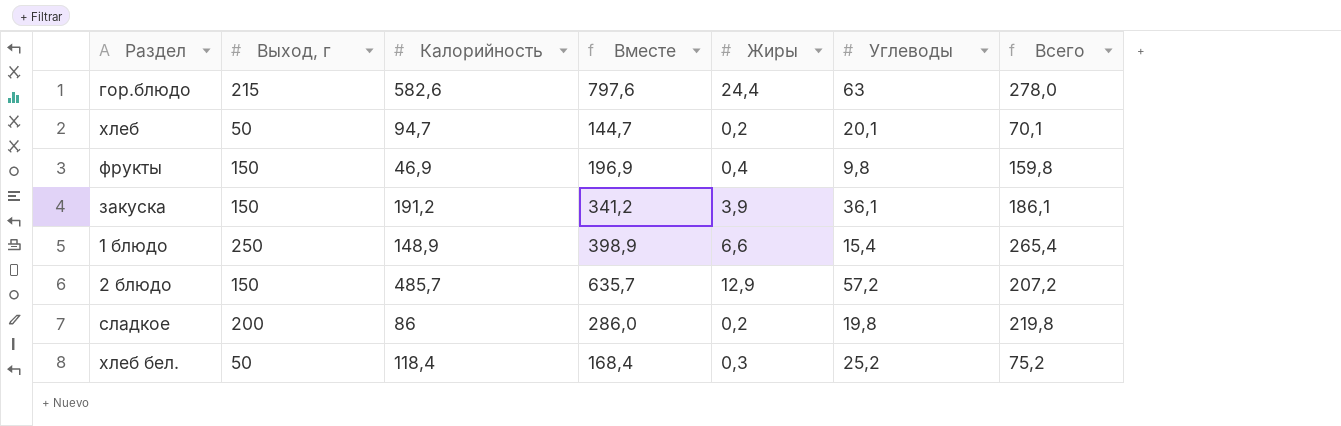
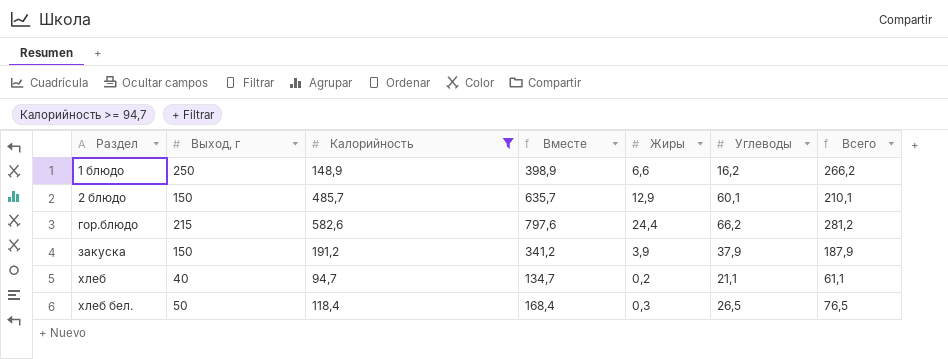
filter: none -> Калорийность >= 94,7
row order: none -> Раздел ascending
1 блюдо | Углеводы: 15,4 -> 16,2
1 блюдо | Всего: 265,4 -> 266,2
2 блюдо | Углеводы: 57,2 -> 60,1
2 блюдо | Всего: 207,2 -> 210,1
гор.блюдо | Углеводы: 63 -> 66,2
гор.блюдо | Всего: 278,0 -> 281,2
закуска | Углеводы: 36,1 -> 37,9
закуска | Всего: 186,1 -> 187,9
хлеб | Выход, г: 50 -> 40
хлеб | Вместе: 144,7 -> 134,7
хлеб | Углеводы: 20,1 -> 21,1
хлеб | Всего: 70,1 -> 61,1
хлеб бел. | Углеводы: 25,2 -> 26,5
хлеб бел. | Всего: 75,2 -> 76,5

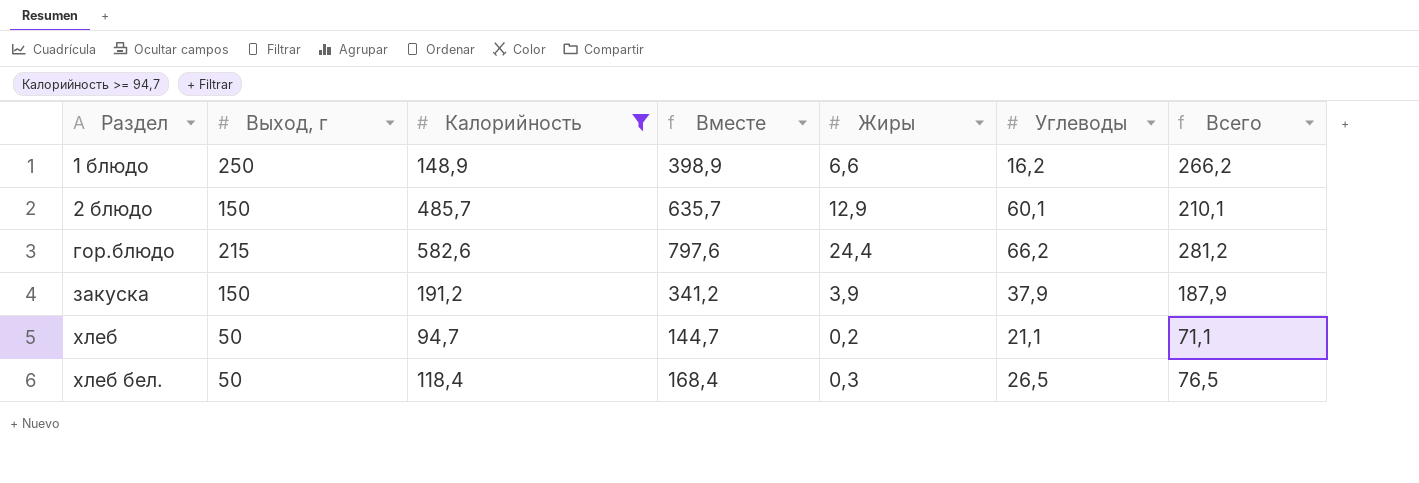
хлеб | Выход, г: 40 -> 50
хлеб | Вместе: 134,7 -> 144,7
хлеб | Всего: 61,1 -> 71,1

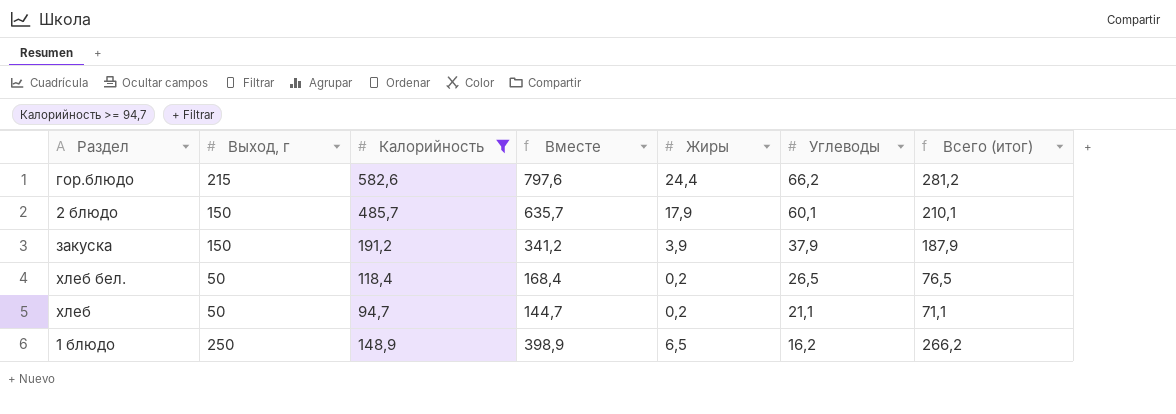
row order: Раздел ascending -> Углеводы descending
column name: Всего -> Всего (итог)
2 блюдо | Жиры: 12,9 -> 17,9
хлеб бел. | Жиры: 0,3 -> 0,2
1 блюдо | Жиры: 6,6 -> 6,5

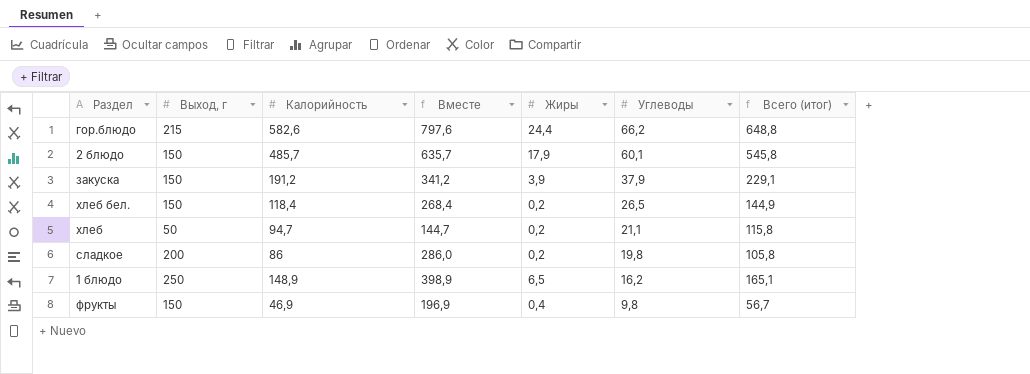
filter: Калорийность >= 94,7 -> none
column Всего (итог) | formula: [Выход, г] + [Углеводы] -> [Калорийность] + [Углеводы]
хлеб бел. | Выход, г: 50 -> 150
хлеб бел. | Вместе: 168,4 -> 268,4

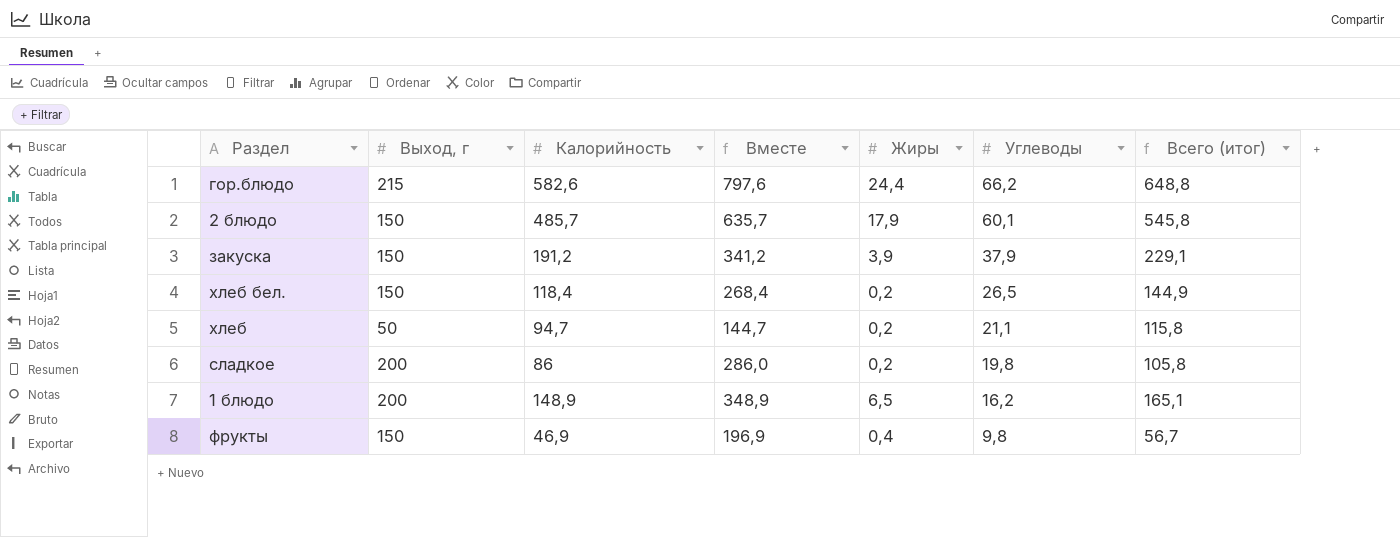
1 блюдо | Выход, г: 250 -> 200
1 блюдо | Вместе: 398,9 -> 348,9

